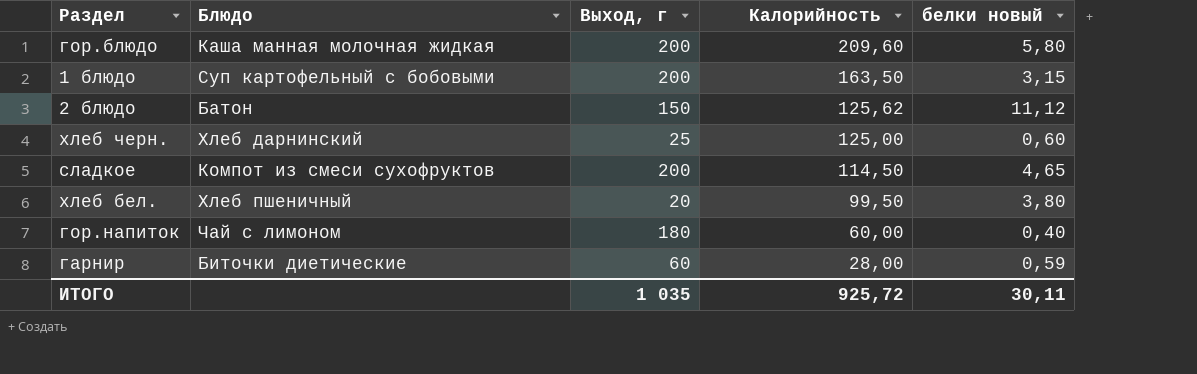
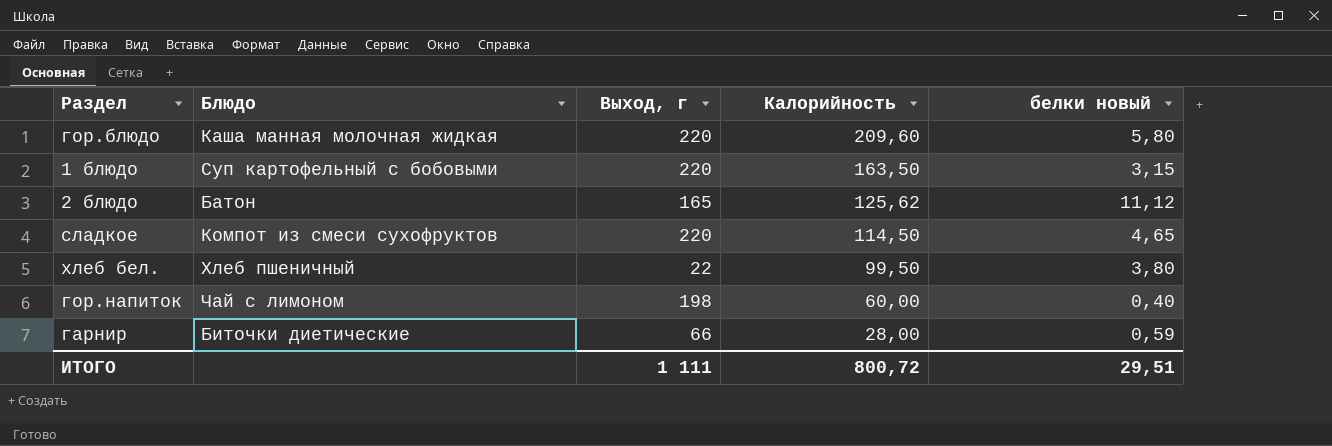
row хлеб черн.: Хлеб дарнинский | 25 | 125,00 | 0,60 -> none
гор.блюдо | Выход, г: 200 -> 220
1 блюдо | Выход, г: 200 -> 220
2 блюдо | Выход, г: 150 -> 165
сладкое | Выход, г: 200 -> 220
хлеб бел. | Выход, г: 20 -> 22
гор.напиток | Выход, г: 180 -> 198
гарнир | Выход, г: 60 -> 66
ИТОГО | Выход, г: 1 035 -> 1 111
ИТОГО | Калорийность: 925,72 -> 800,72
ИТОГО | белки новый: 30,11 -> 29,51

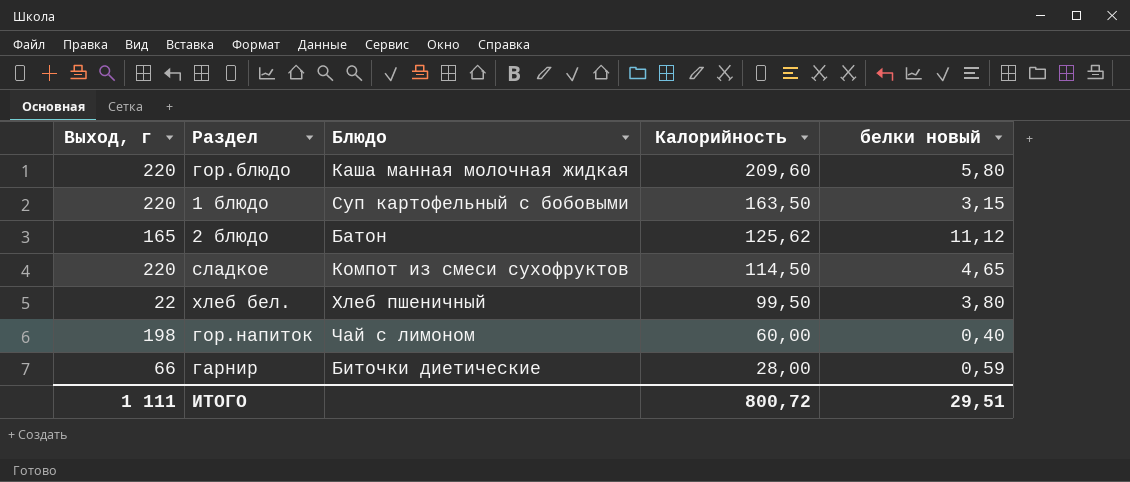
column Выход, г | position: 3 -> 1

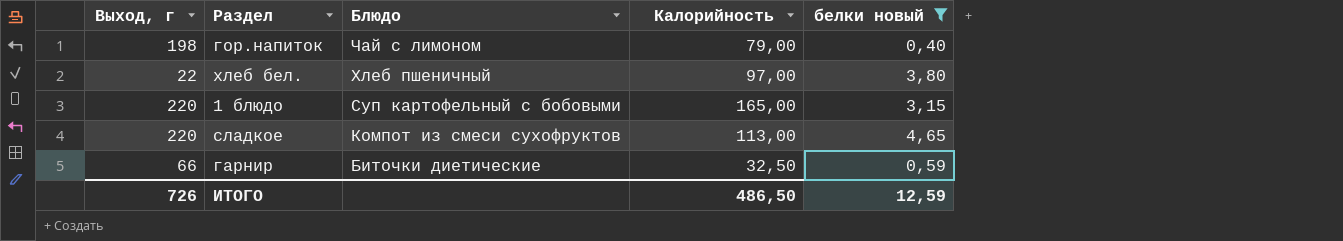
filter: none -> белки новый <= 4,65
row order: Калорийность descending -> Блюдо descending
гор.напиток | Калорийность: 60,00 -> 79,00
хлеб бел. | Калорийность: 99,50 -> 97,00
1 блюдо | Калорийность: 163,50 -> 165,00
сладкое | Калорийность: 114,50 -> 113,00
гарнир | Калорийность: 28,00 -> 32,50
ИТОГО | Выход, г: 1 111 -> 726
ИТОГО | Калорийность: 800,72 -> 486,50
ИТОГО | белки новый: 29,51 -> 12,59

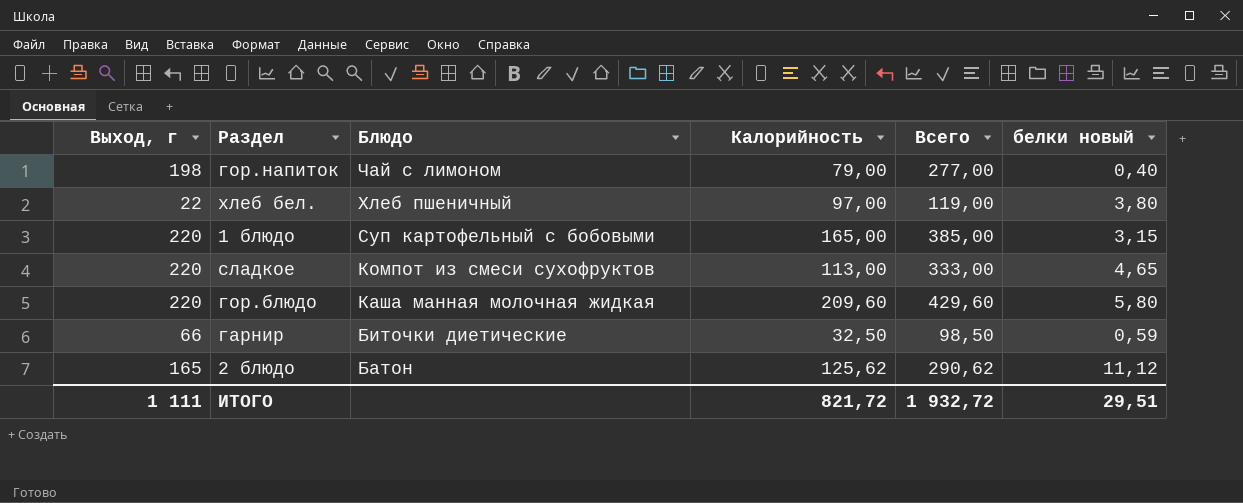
filter: белки новый <= 4,65 -> none
column Всего | formula: none -> [Выход, г] + [Калорийность]
ИТОГО | Выход, г: 726 -> 1 111
ИТОГО | Калорийность: 486,50 -> 821,72
ИТОГО | белки новый: 12,59 -> 29,51

